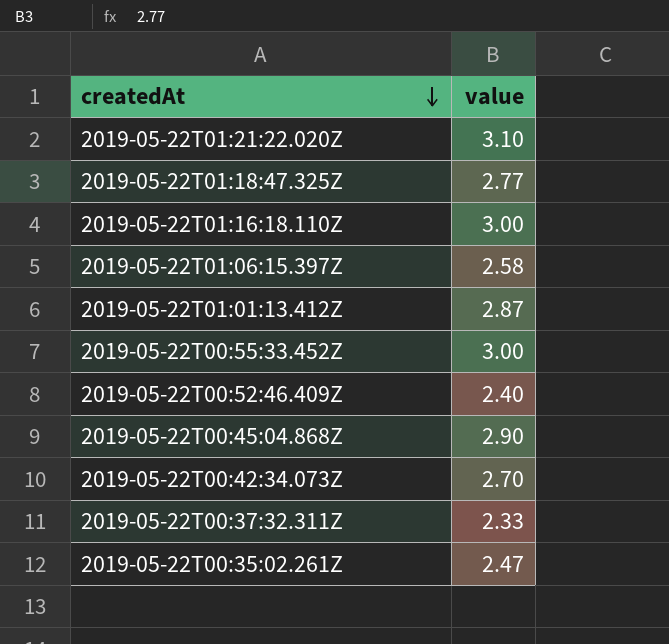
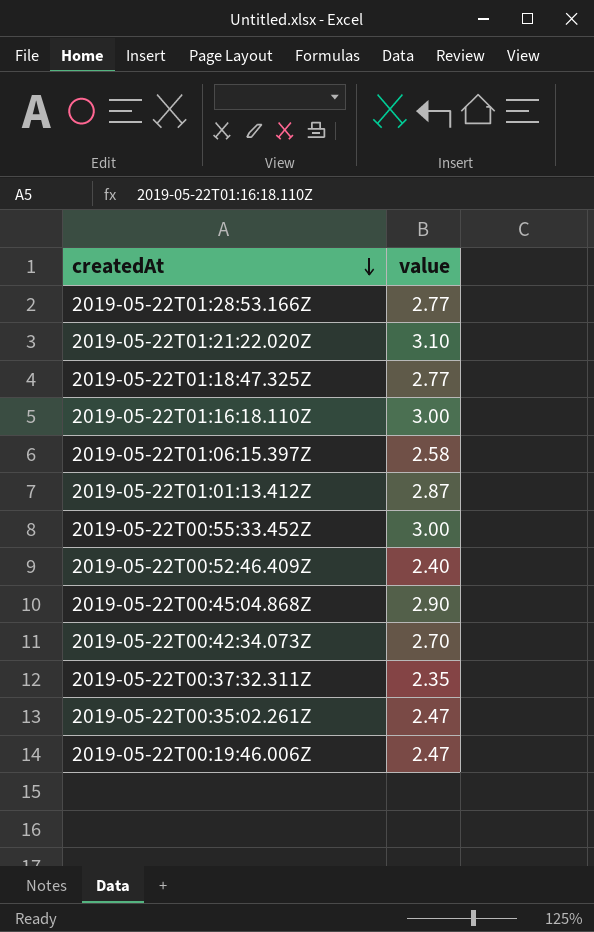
row 2019-05-22T01:28:53.166Z: none -> 2.77
2019-05-22T00:37:32.311Z | value: 2.33 -> 2.35
row 2019-05-22T00:19:46.006Z: none -> 2.47

